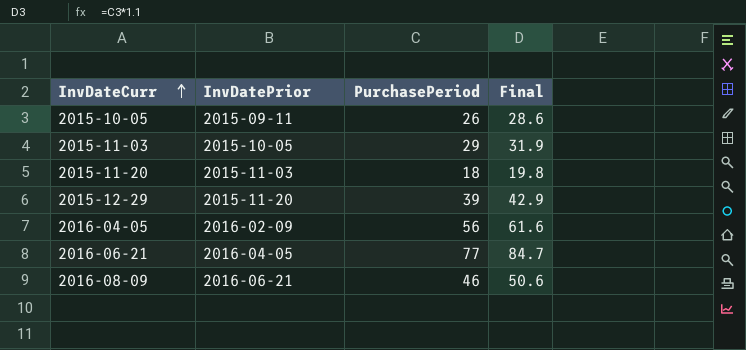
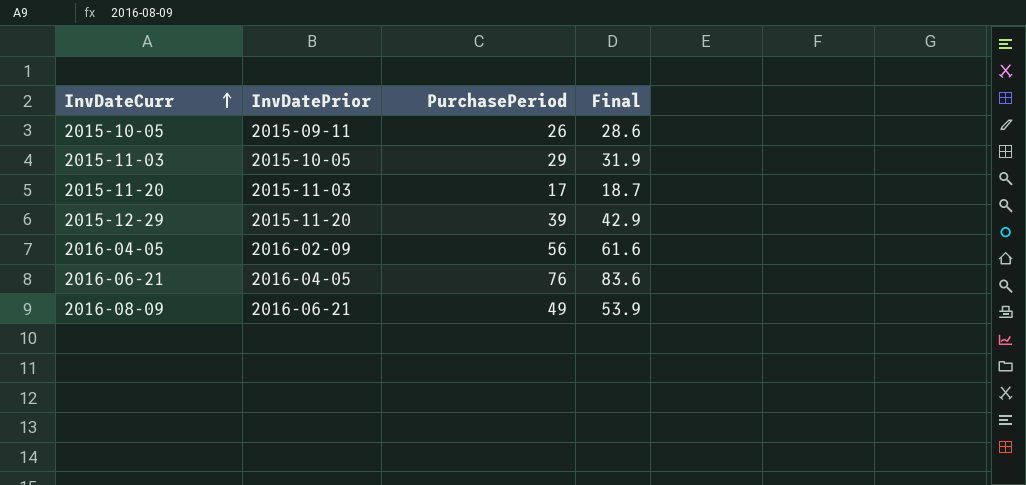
2015-11-20 | PurchasePeriod: 18 -> 17
2015-11-20 | Final: 19.8 -> 18.7
2016-06-21 | PurchasePeriod: 77 -> 76
2016-06-21 | Final: 84.7 -> 83.6
2016-08-09 | PurchasePeriod: 46 -> 49
2016-08-09 | Final: 50.6 -> 53.9

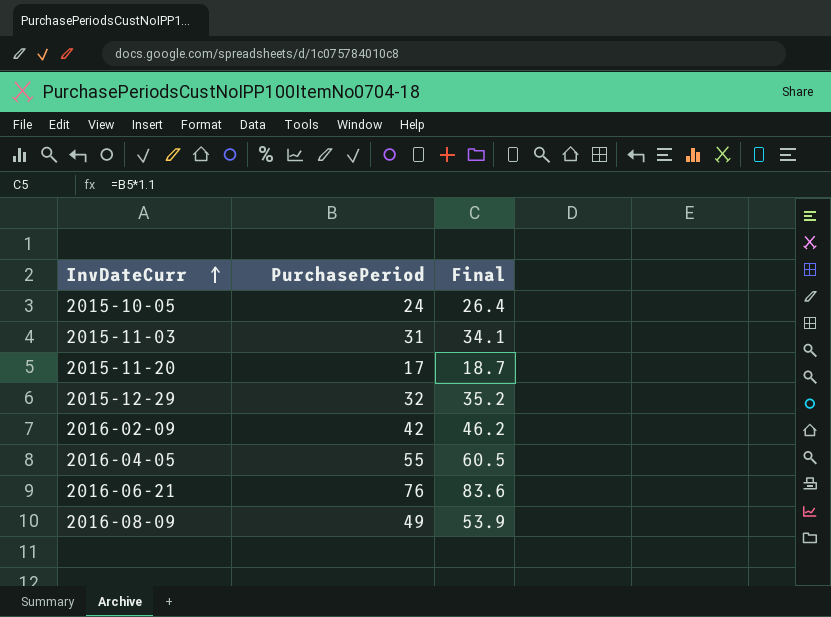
column InvDatePrior | position: 2 -> none
2015-10-05 | PurchasePeriod: 26 -> 24
2015-10-05 | Final: 28.6 -> 26.4
2015-11-03 | PurchasePeriod: 29 -> 31
2015-11-03 | Final: 31.9 -> 34.1
2015-12-29 | PurchasePeriod: 39 -> 32
2015-12-29 | Final: 42.9 -> 35.2
row 2016-02-09: none -> 42 | 46.2
2016-04-05 | PurchasePeriod: 56 -> 55
2016-04-05 | Final: 61.6 -> 60.5

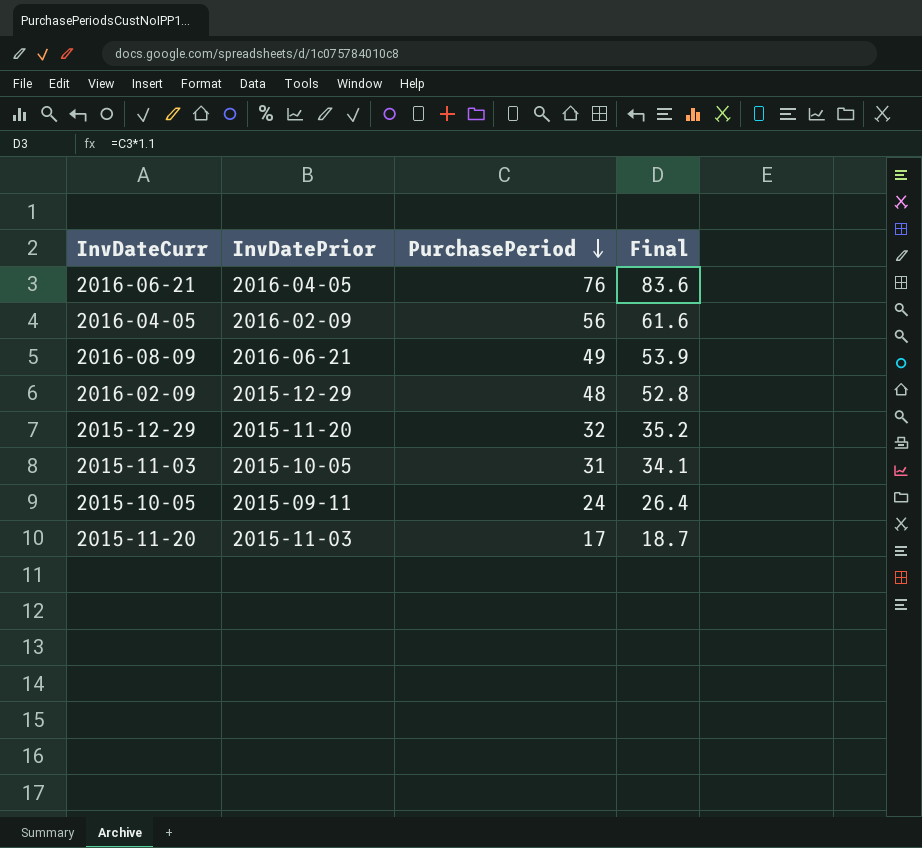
row order: InvDateCurr ascending -> PurchasePeriod descending
column InvDatePrior | position: none -> 2
2016-04-05 | PurchasePeriod: 55 -> 56
2016-04-05 | Final: 60.5 -> 61.6
2016-02-09 | PurchasePeriod: 42 -> 48
2016-02-09 | Final: 46.2 -> 52.8

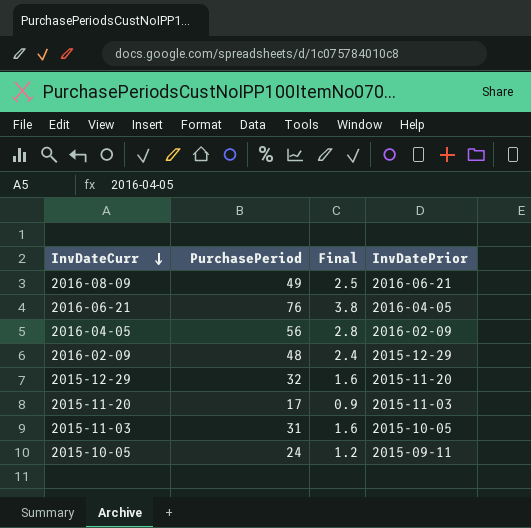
row order: PurchasePeriod descending -> InvDateCurr descending
column Final | formula: [PurchasePeriod] * 1.1 -> [PurchasePeriod] * 0.05
column InvDatePrior | position: 2 -> 4

